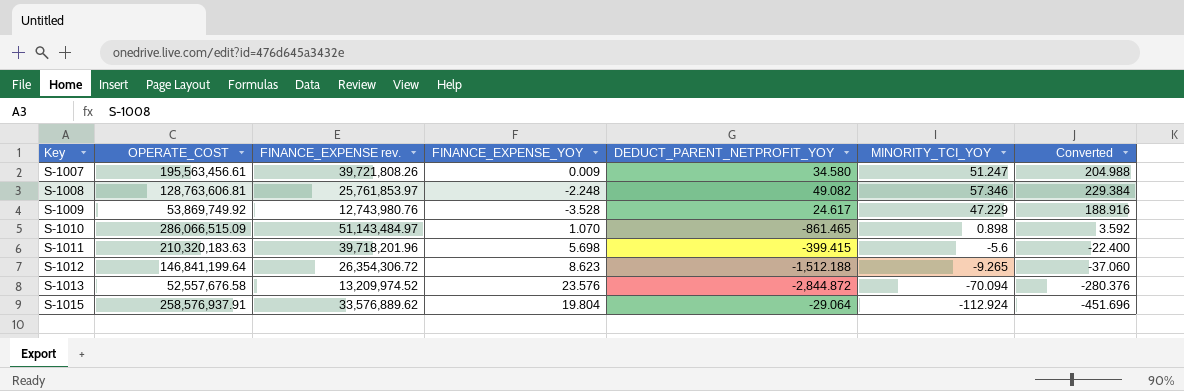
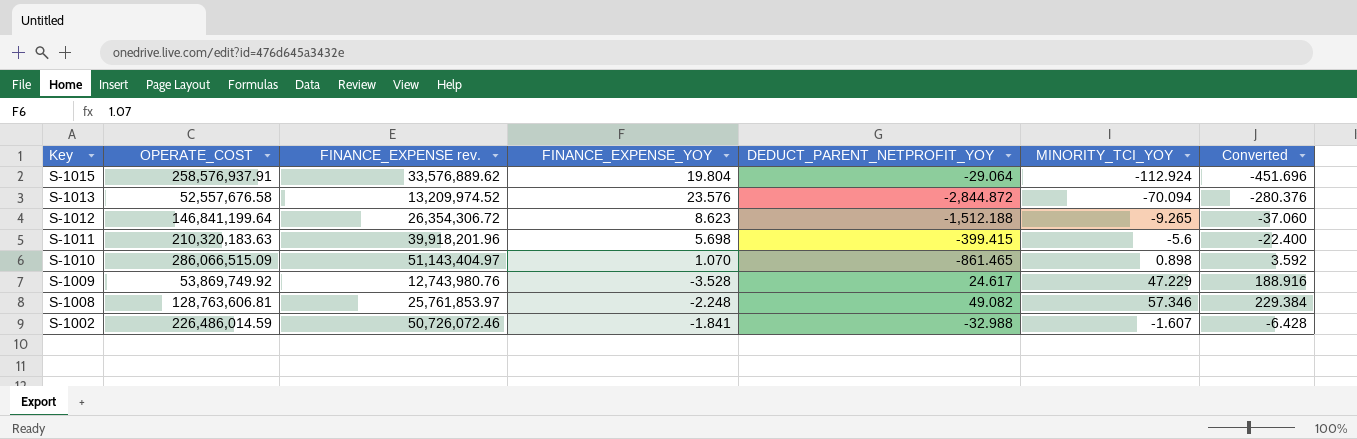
row order: Key ascending -> Key descending
row S-1007: 195,563,456.61 | 39,721,808.26 | 0.009 | 34.580 | 51.247 | 204.988 -> none
S-1011 | FINANCE_EXPENSE rev.: 39,718,201.96 -> 39,918,201.96
S-1010 | FINANCE_EXPENSE rev.: 51,143,484.97 -> 51,143,404.97
row S-1002: none -> 226,486,014.59 | 50,726,072.46 | -1.841 | -32.988 | -1.607 | -6.428

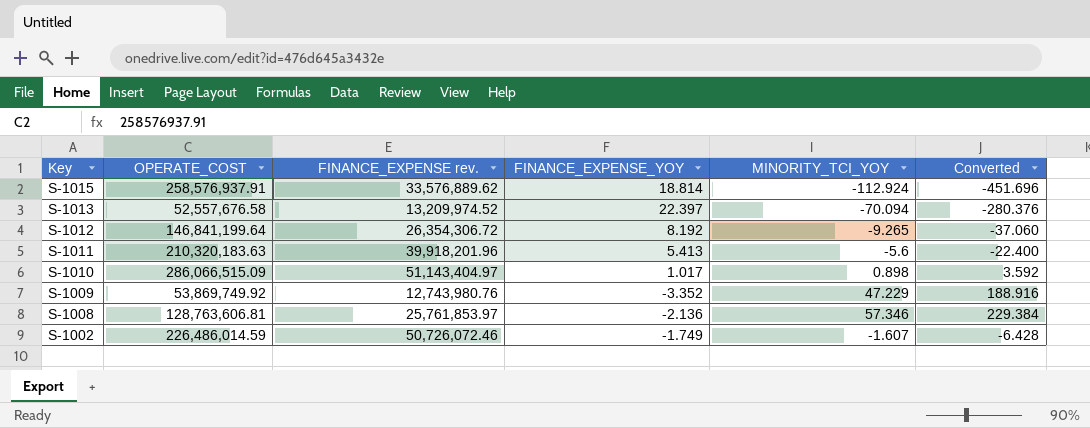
column DEDUCT_PARENT_NETPROFIT_YOY | position: 5 -> none
S-1015 | FINANCE_EXPENSE_YOY: 19.804 -> 18.814
S-1013 | FINANCE_EXPENSE_YOY: 23.576 -> 22.397
S-1012 | FINANCE_EXPENSE_YOY: 8.623 -> 8.192
S-1011 | FINANCE_EXPENSE_YOY: 5.698 -> 5.413
S-1010 | FINANCE_EXPENSE_YOY: 1.070 -> 1.017
S-1009 | FINANCE_EXPENSE_YOY: -3.528 -> -3.352
S-1008 | FINANCE_EXPENSE_YOY: -2.248 -> -2.136
S-1002 | FINANCE_EXPENSE_YOY: -1.841 -> -1.749

